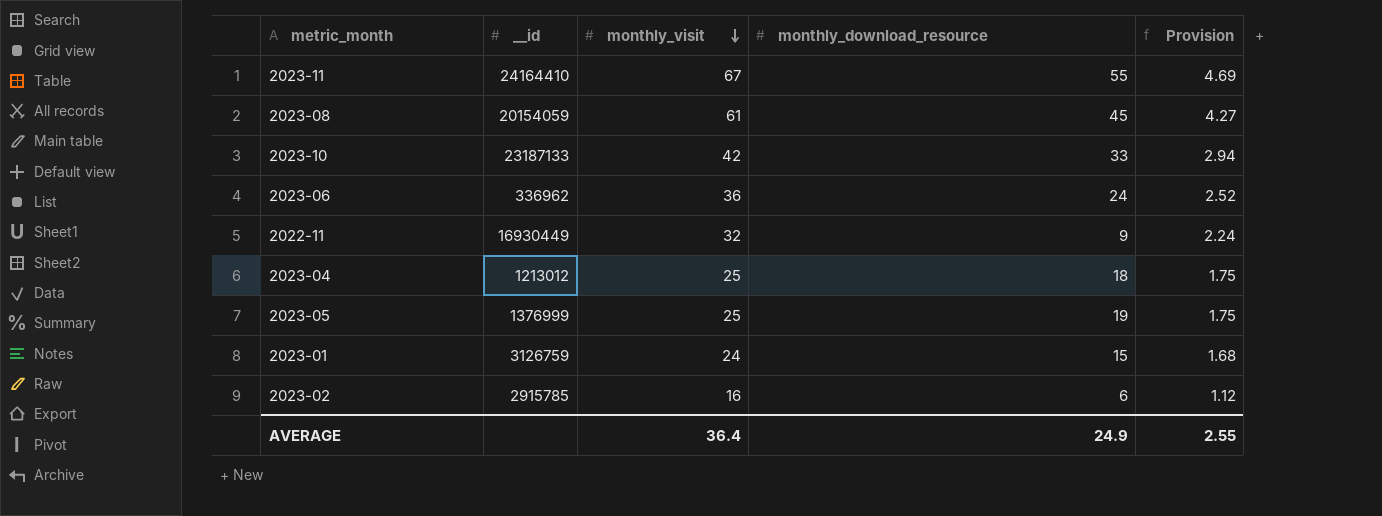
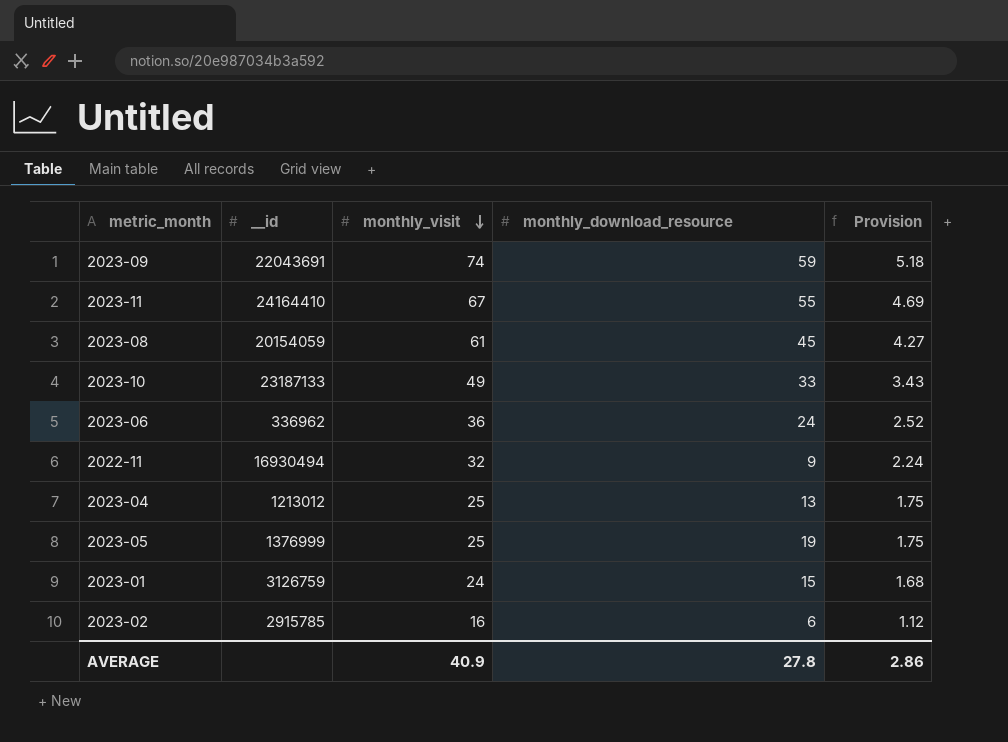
row 2023-09: none -> 22043691 | 74 | 59 | 5.18
2023-10 | monthly_visit: 42 -> 49
2023-10 | Provision: 2.94 -> 3.43
2022-11 | __id: 16930449 -> 16930494
2023-04 | monthly_download_resource: 18 -> 13
AVERAGE | monthly_visit: 36.4 -> 40.9
AVERAGE | monthly_download_resource: 24.9 -> 27.8
AVERAGE | Provision: 2.55 -> 2.86

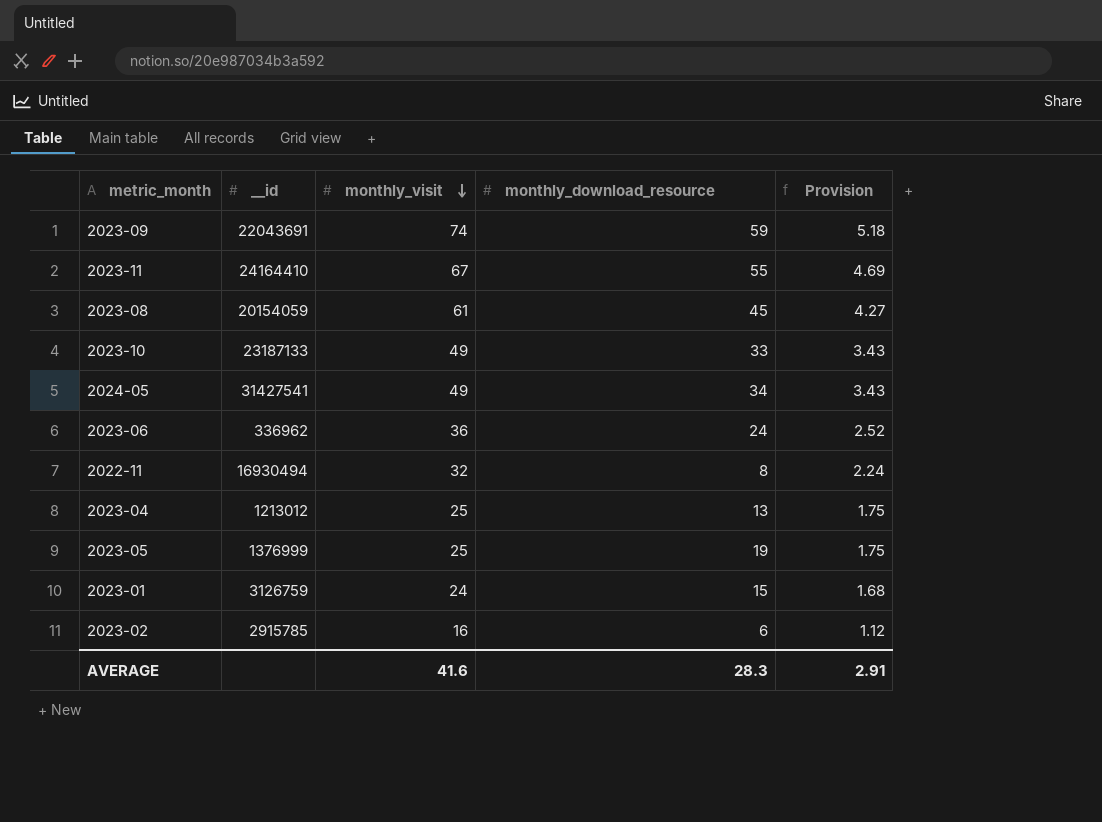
row 2024-05: none -> 31427541 | 49 | 34 | 3.43
2022-11 | monthly_download_resource: 9 -> 8
AVERAGE | monthly_visit: 40.9 -> 41.6
AVERAGE | monthly_download_resource: 27.8 -> 28.3
AVERAGE | Provision: 2.86 -> 2.91

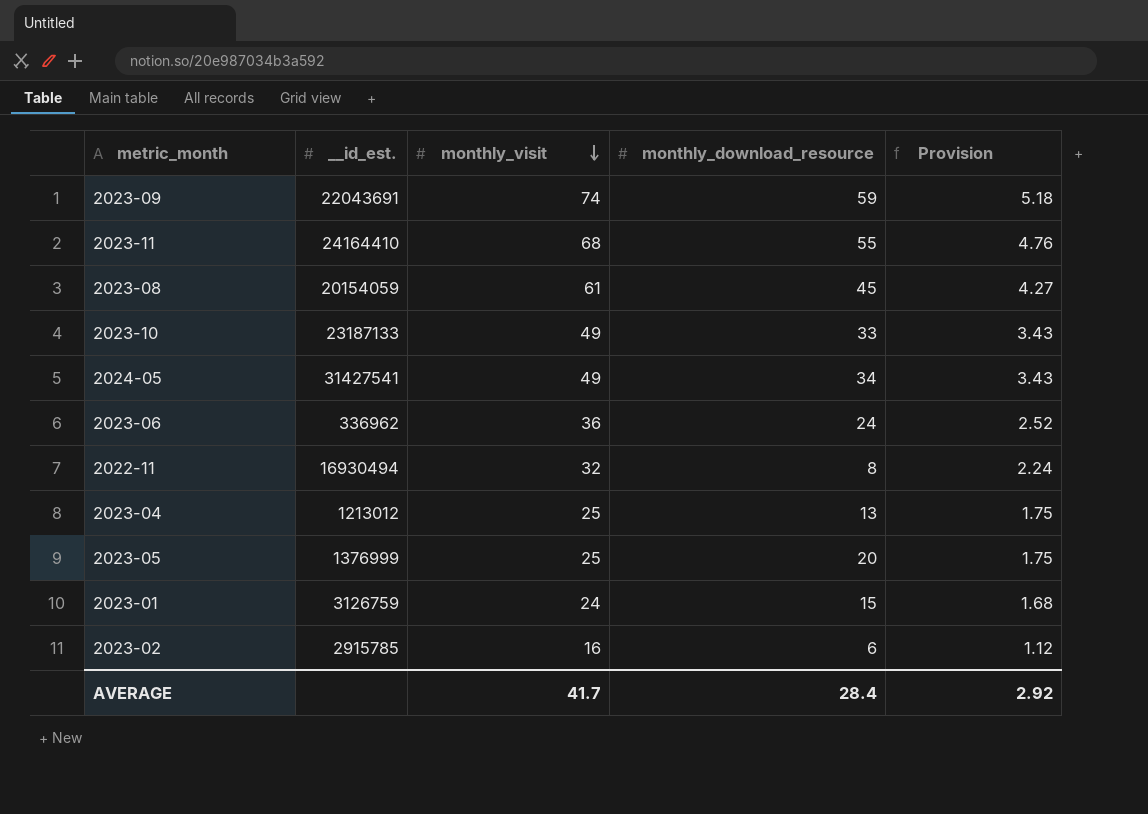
column name: __id -> __id_est.
2023-11 | monthly_visit: 67 -> 68
2023-11 | Provision: 4.69 -> 4.76
2023-05 | monthly_download_resource: 19 -> 20
AVERAGE | monthly_visit: 41.6 -> 41.7
AVERAGE | monthly_download_resource: 28.3 -> 28.4
AVERAGE | Provision: 2.91 -> 2.92

